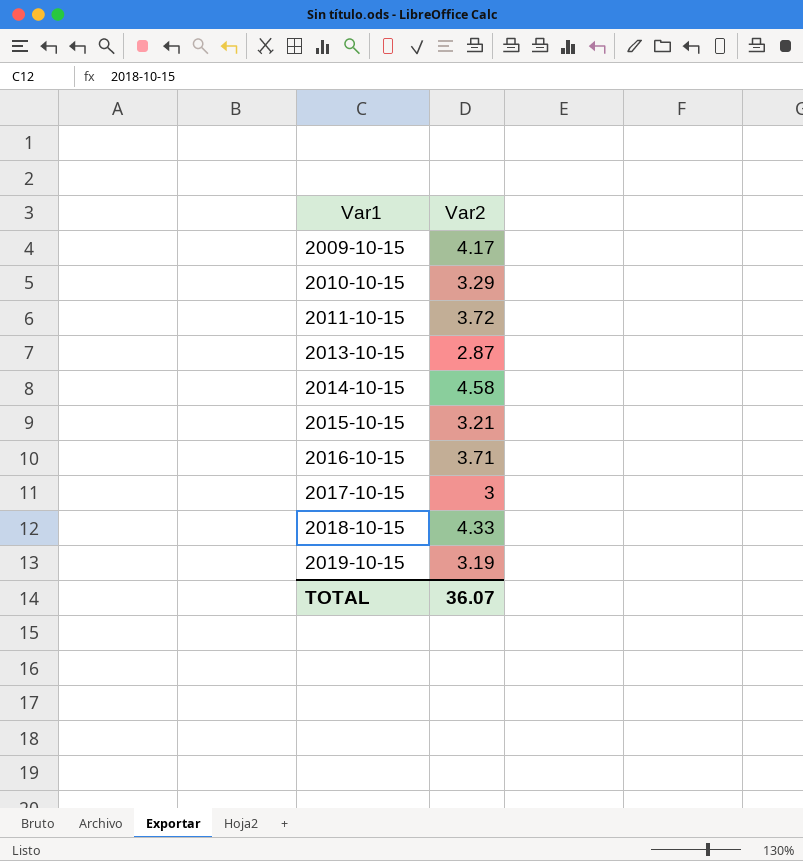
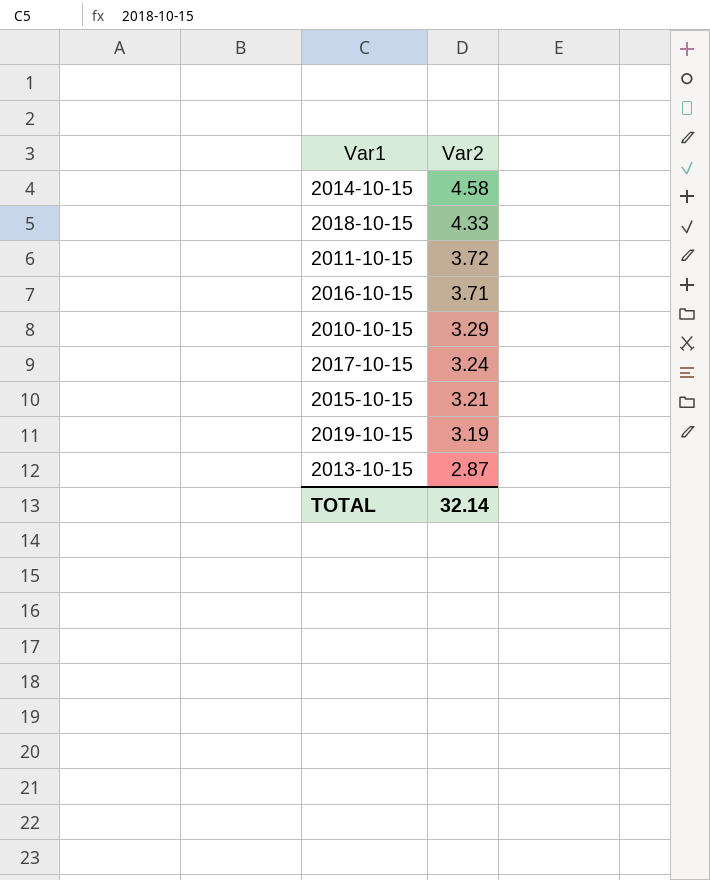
row order: Var1 ascending -> Var2 descending
row 2009-10-15: 4.17 -> none
2017-10-15 | Var2: 3 -> 3.24
TOTAL | Var2: 36.07 -> 32.14

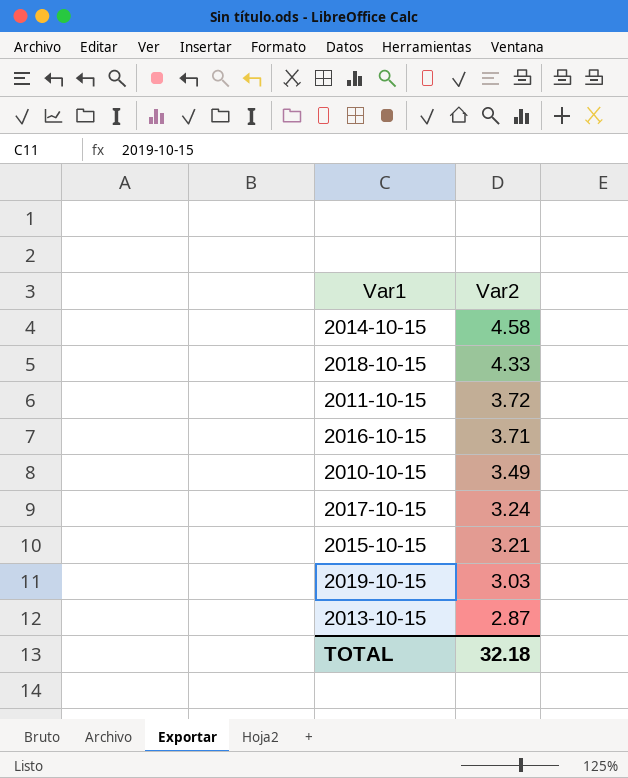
2010-10-15 | Var2: 3.29 -> 3.49
2019-10-15 | Var2: 3.19 -> 3.03
TOTAL | Var2: 32.14 -> 32.18

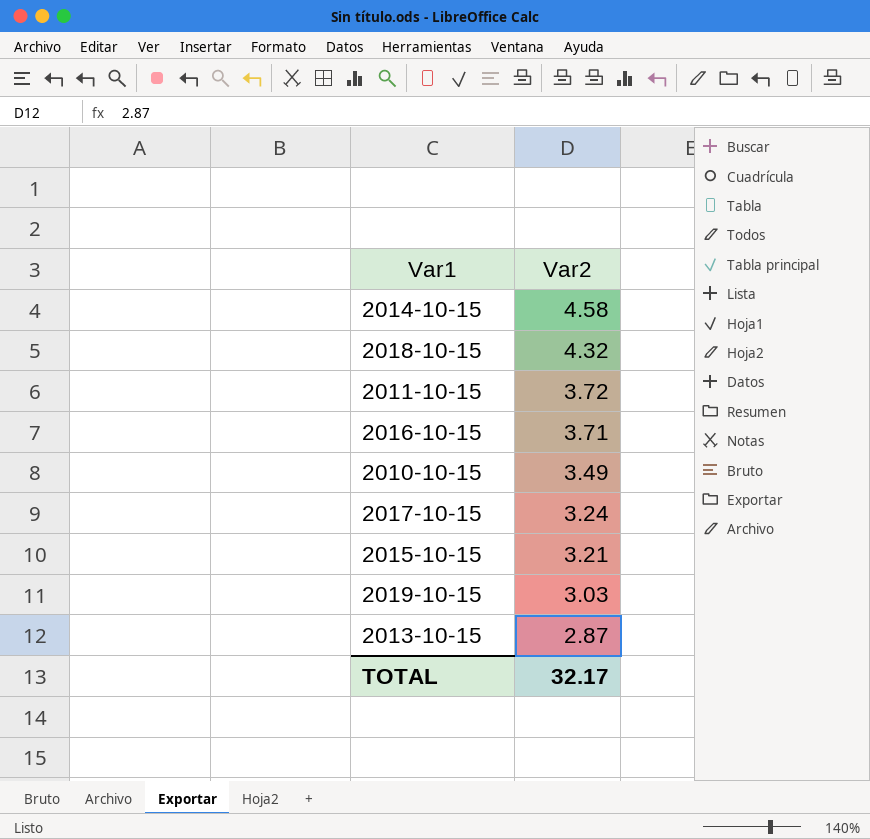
2018-10-15 | Var2: 4.33 -> 4.32
TOTAL | Var2: 32.18 -> 32.17

